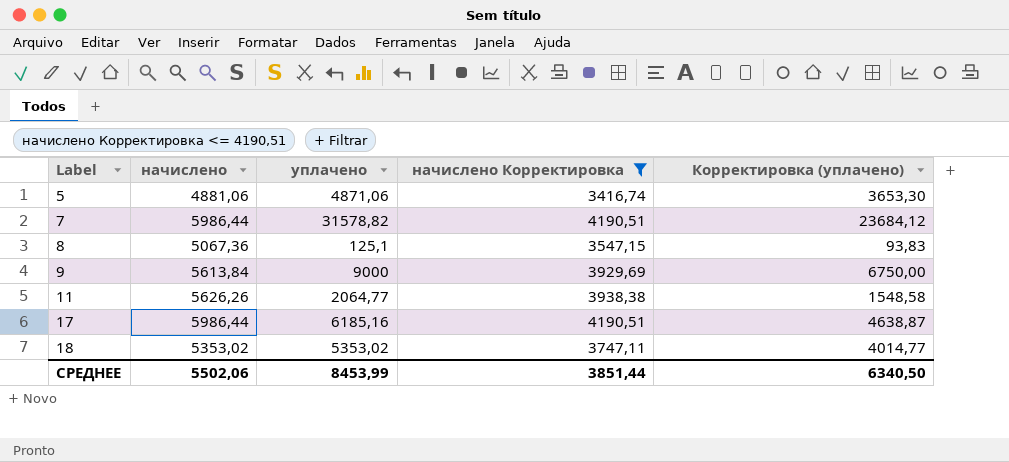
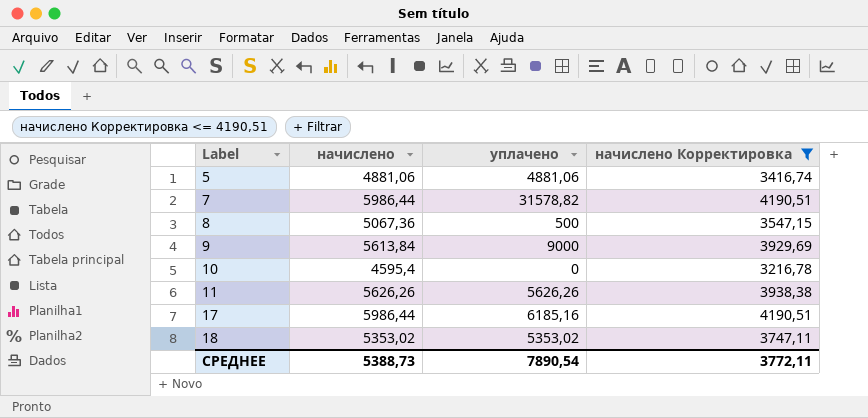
column Корректировка (уплачено) | formula: [уплачено] * 0,75 -> none
5 | уплачено: 4871,06 -> 4881,06
8 | уплачено: 125,1 -> 500
row 10: none -> 4595,4 | 0 | 3216,78
11 | уплачено: 2064,77 -> 5626,26
СРЕДНЕЕ | начислено: 5502,06 -> 5388,73
СРЕДНЕЕ | уплачено: 8453,99 -> 7890,54
СРЕДНЕЕ | начислено Корректировка: 3851,44 -> 3772,11

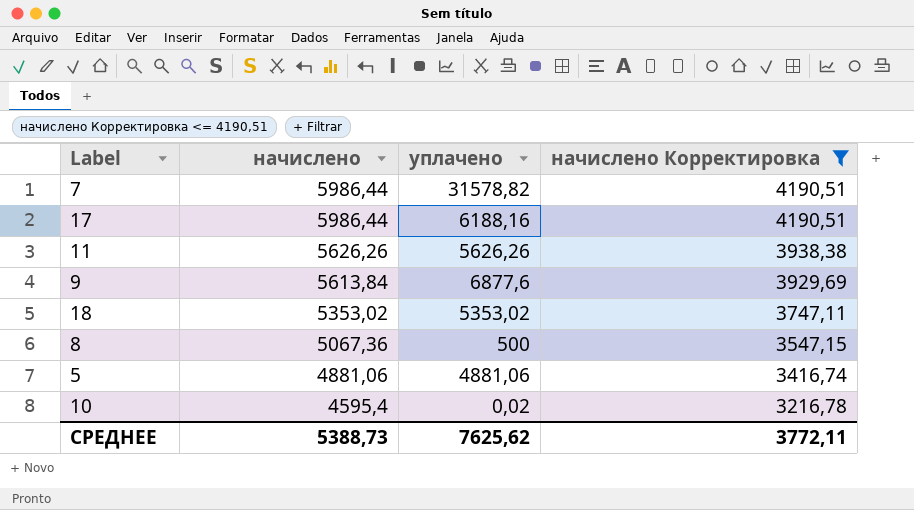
row order: Label ascending -> начислено descending
17 | уплачено: 6185,16 -> 6188,16
9 | уплачено: 9000 -> 6877,6
10 | уплачено: 0 -> 0,02
СРЕДНЕЕ | уплачено: 7890,54 -> 7625,62

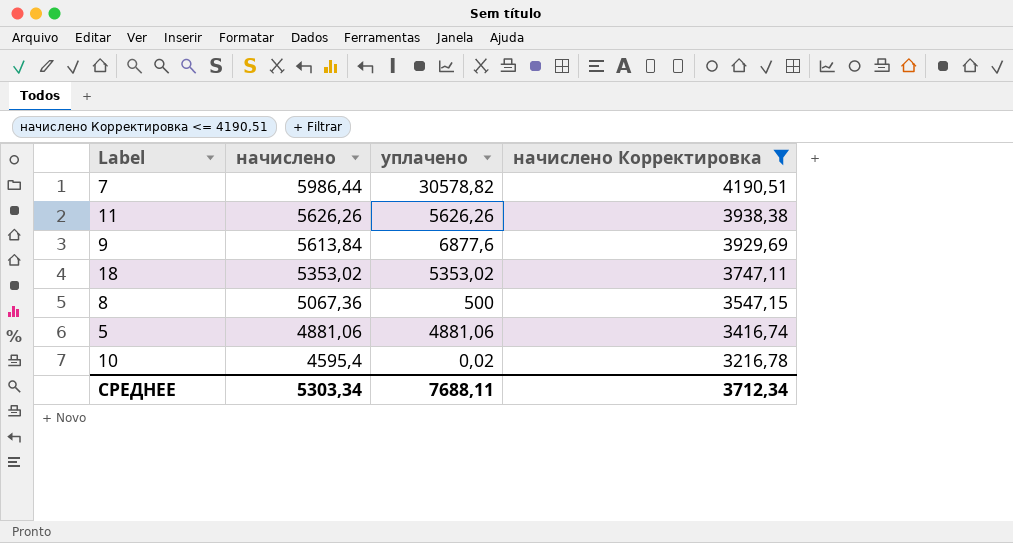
row 17: 5986,44 | 6188,16 | 4190,51 -> none
7 | уплачено: 31578,82 -> 30578,82
СРЕДНЕЕ | начислено: 5388,73 -> 5303,34
СРЕДНЕЕ | уплачено: 7625,62 -> 7688,11
СРЕДНЕЕ | начислено Корректировка: 3772,11 -> 3712,34

